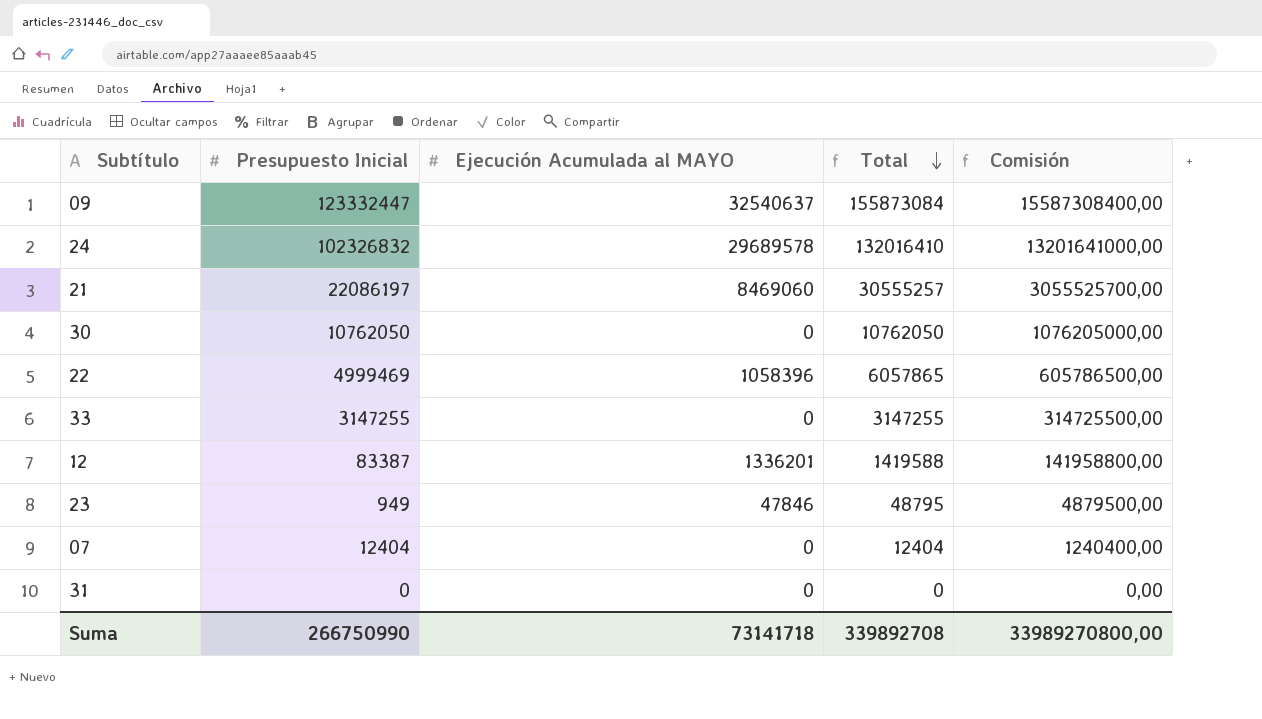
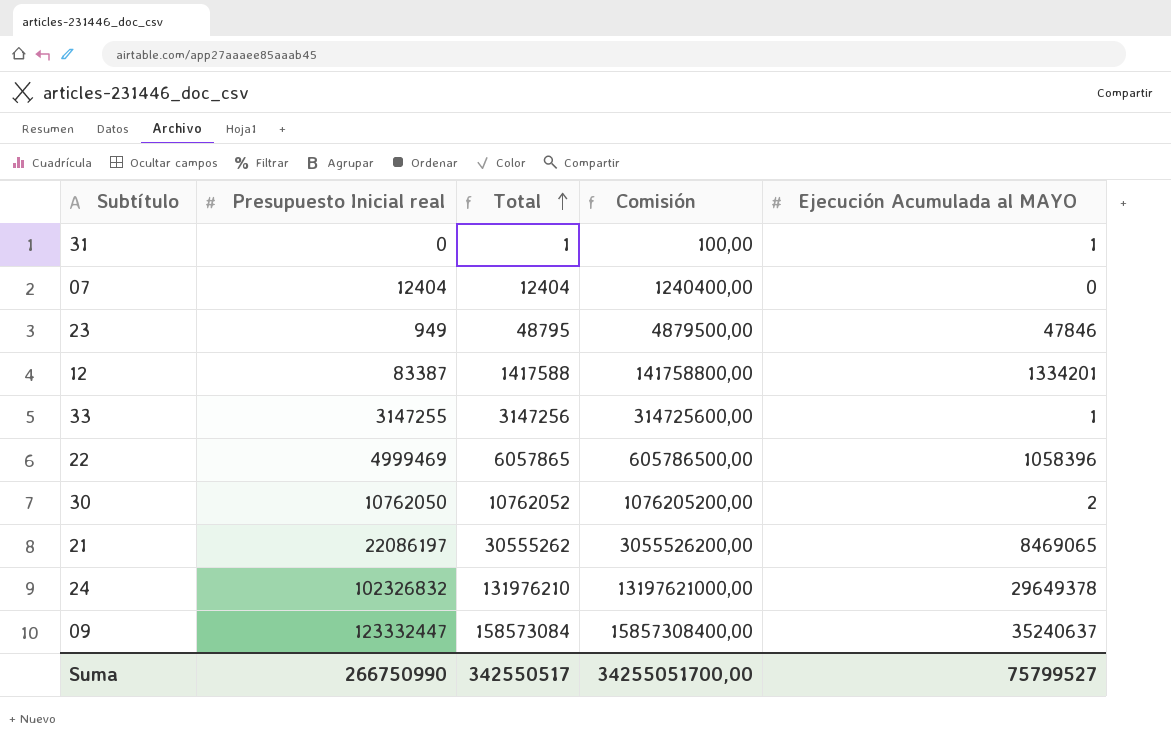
row order: Total descending -> Total ascending
column name: Presupuesto Inicial -> Presupuesto Inicial real
column Ejecución Acumulada al MAYO | position: 3 -> 5
31 | Total: 0 -> 1
31 | Comisión: 0,00 -> 100,00
31 | Ejecución Acumulada al MAYO: 0 -> 1
12 | Total: 1419588 -> 1417588
12 | Comisión: 141958800,00 -> 141758800,00
12 | Ejecución Acumulada al MAYO: 1336201 -> 1334201
33 | Total: 3147255 -> 3147256
33 | Comisión: 314725500,00 -> 314725600,00
33 | Ejecución Acumulada al MAYO: 0 -> 1
30 | Total: 10762050 -> 10762052
30 | Comisión: 1076205000,00 -> 1076205200,00
30 | Ejecución Acumulada al MAYO: 0 -> 2
21 | Total: 30555257 -> 30555262
21 | Comisión: 3055525700,00 -> 3055526200,00
21 | Ejecución Acumulada al MAYO: 8469060 -> 8469065
24 | Total: 132016410 -> 131976210
24 | Comisión: 13201641000,00 -> 13197621000,00
24 | Ejecución Acumulada al MAYO: 29689578 -> 29649378
09 | Total: 155873084 -> 158573084
09 | Comisión: 15587308400,00 -> 15857308400,00
09 | Ejecución Acumulada al MAYO: 32540637 -> 35240637
Suma | Total: 339892708 -> 342550517
Suma | Comisión: 33989270800,00 -> 34255051700,00
Suma | Ejecución Acumulada al MAYO: 73141718 -> 75799527

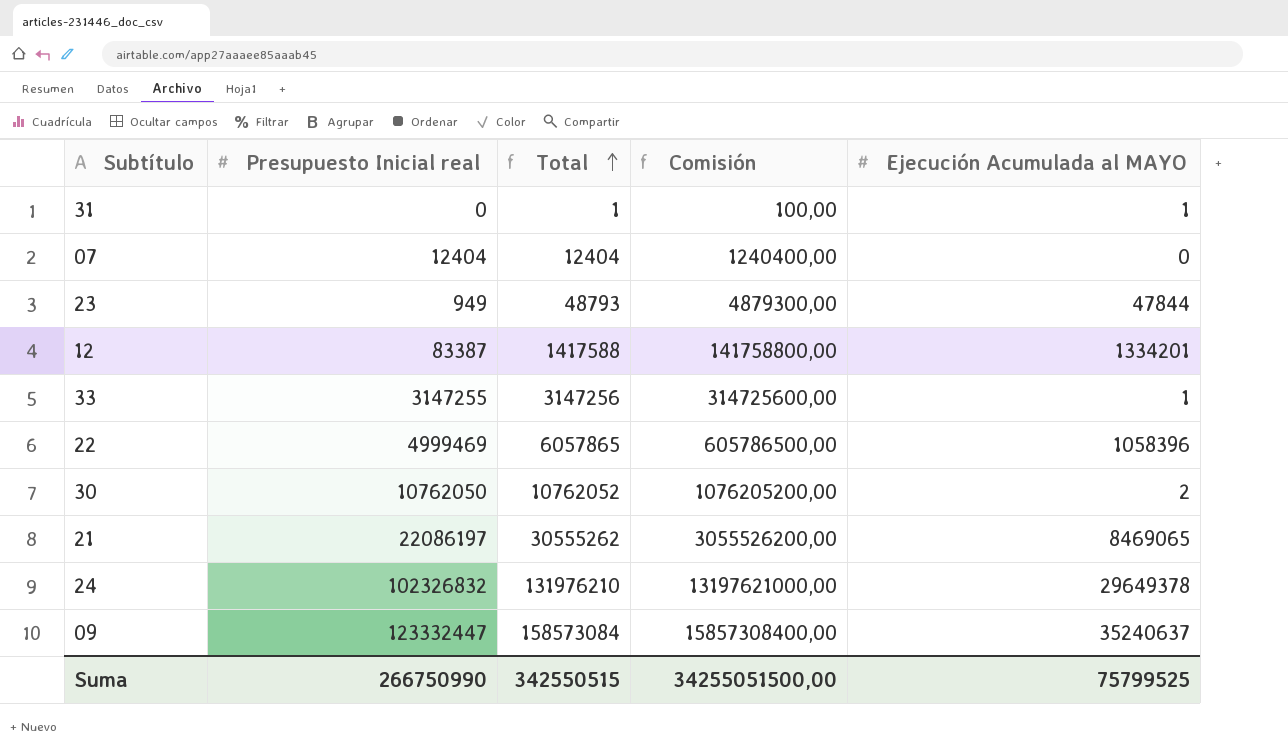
23 | Total: 48795 -> 48793
23 | Comisión: 4879500,00 -> 4879300,00
23 | Ejecución Acumulada al MAYO: 47846 -> 47844
Suma | Total: 342550517 -> 342550515
Suma | Comisión: 34255051700,00 -> 34255051500,00
Suma | Ejecución Acumulada al MAYO: 75799527 -> 75799525

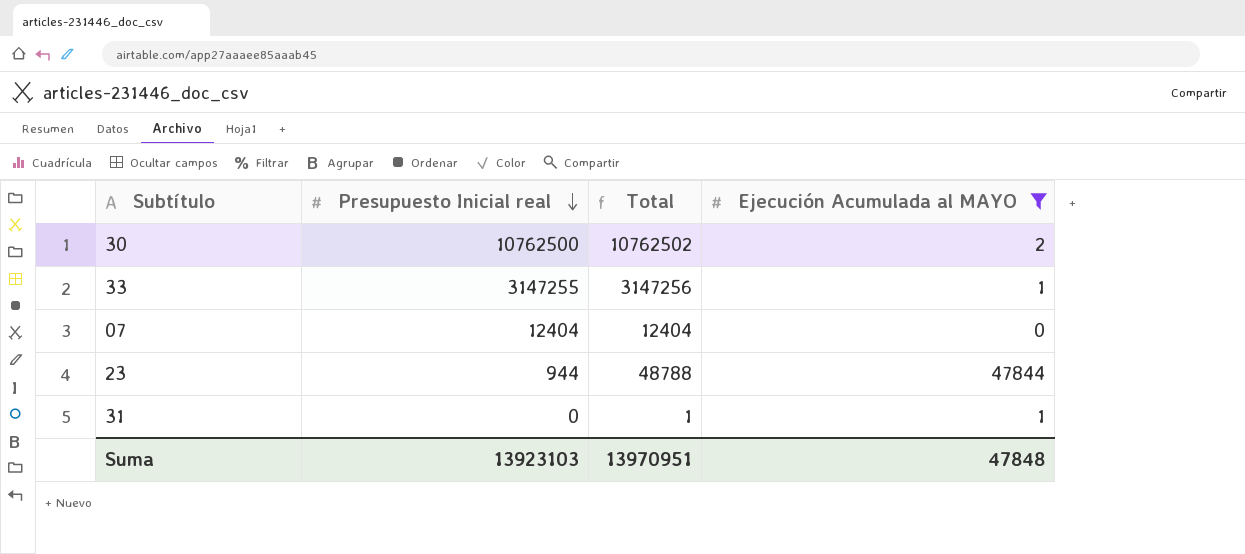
filter: none -> Ejecución Acumulada al MAYO <= 47844
row order: Total ascending -> Presupuesto Inicial real descending
column Comisión | formula: [Total] * 100 -> none
30 | Presupuesto Inicial real: 10762050 -> 10762500
30 | Total: 10762052 -> 10762502
23 | Presupuesto Inicial real: 949 -> 944
23 | Total: 48793 -> 48788
Suma | Presupuesto Inicial real: 266750990 -> 13923103
Suma | Total: 342550515 -> 13970951
Suma | Ejecución Acumulada al MAYO: 75799525 -> 47848

